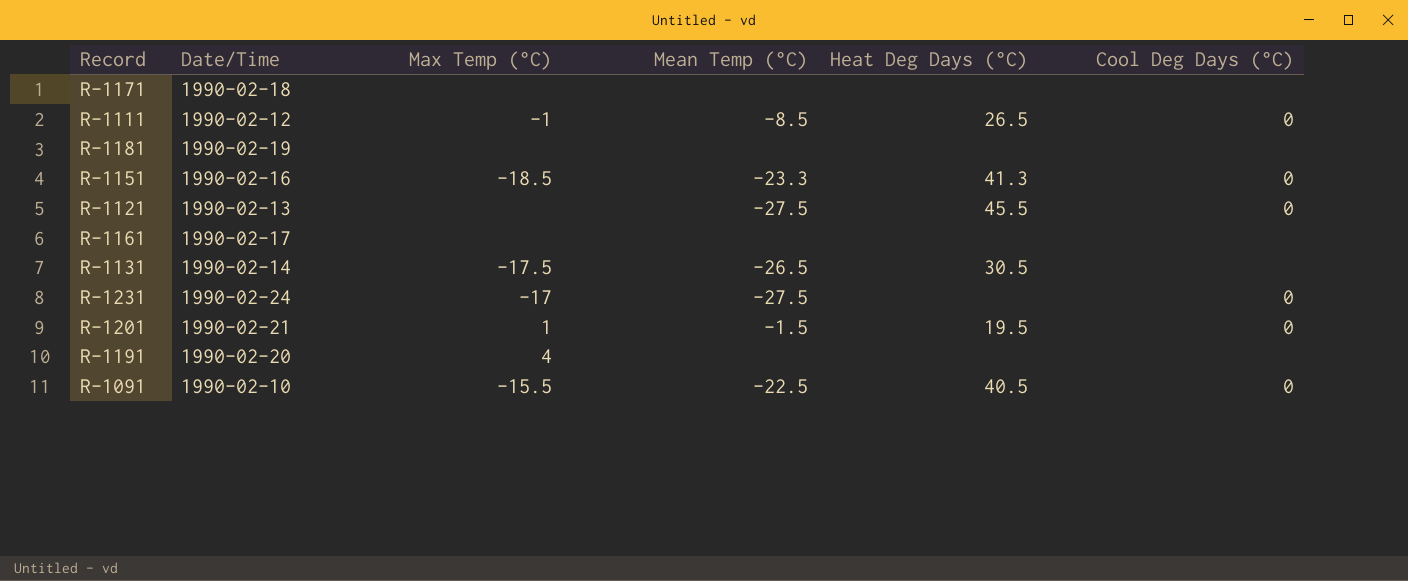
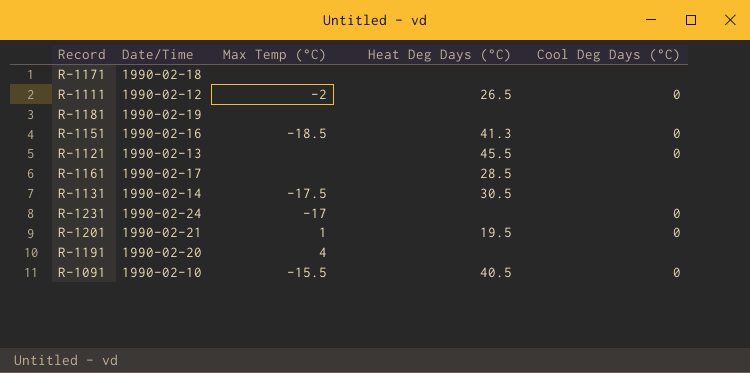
column Mean Temp (°C) | position: 4 -> none
R-1111 | Max Temp (°C): -1 -> -2
R-1161 | Heat Deg Days (°C): none -> 28.5

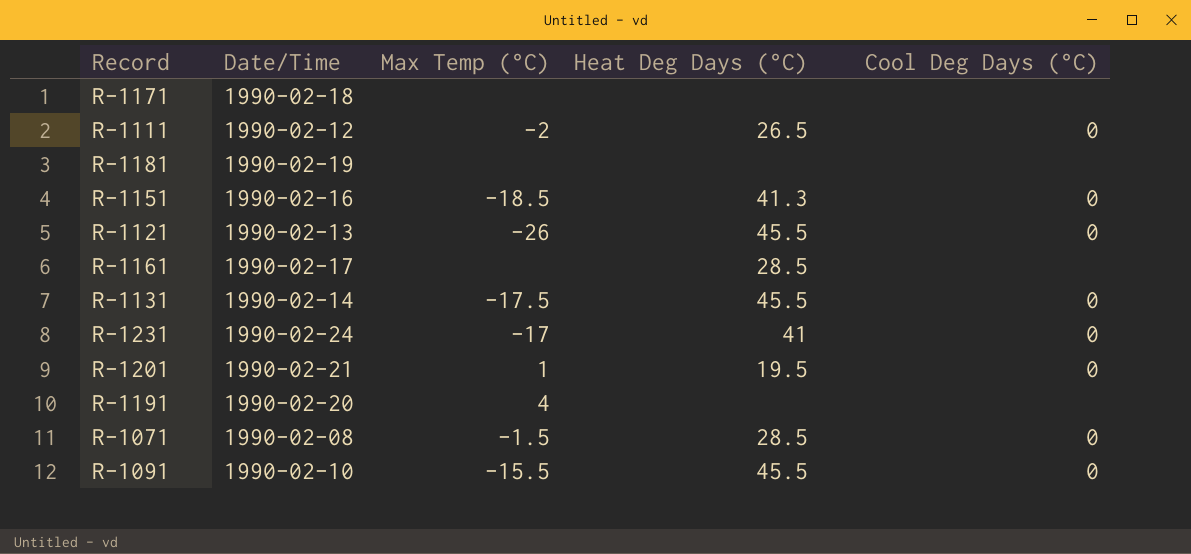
R-1121 | Max Temp (°C): none -> -26
R-1131 | Heat Deg Days (°C): 30.5 -> 45.5
R-1131 | Cool Deg Days (°C): none -> 0
R-1231 | Heat Deg Days (°C): none -> 41
row R-1071: none -> 1990-02-08 | -1.5 | 28.5 | 0
R-1091 | Heat Deg Days (°C): 40.5 -> 45.5

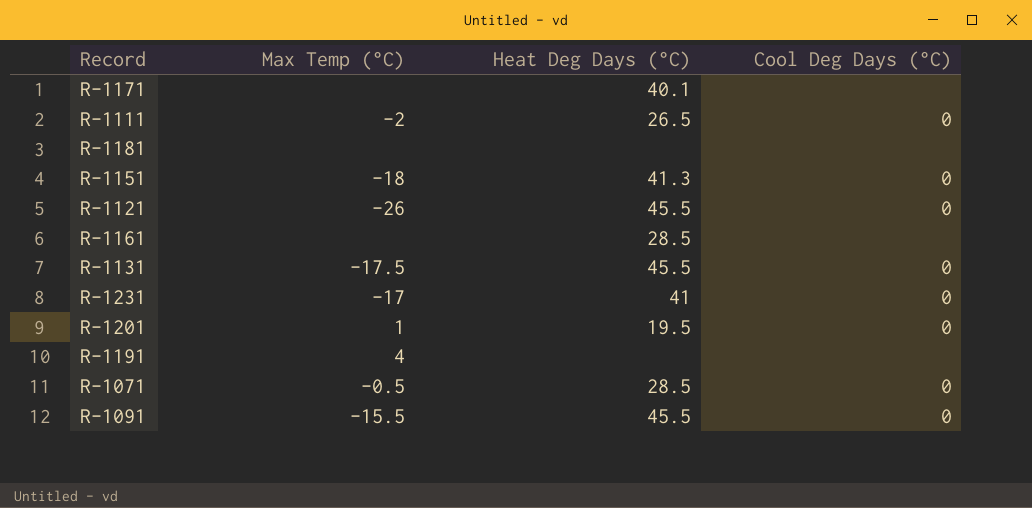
column Date/Time | position: 2 -> none
R-1171 | Heat Deg Days (°C): none -> 40.1
R-1151 | Max Temp (°C): -18.5 -> -18
R-1071 | Max Temp (°C): -1.5 -> -0.5

